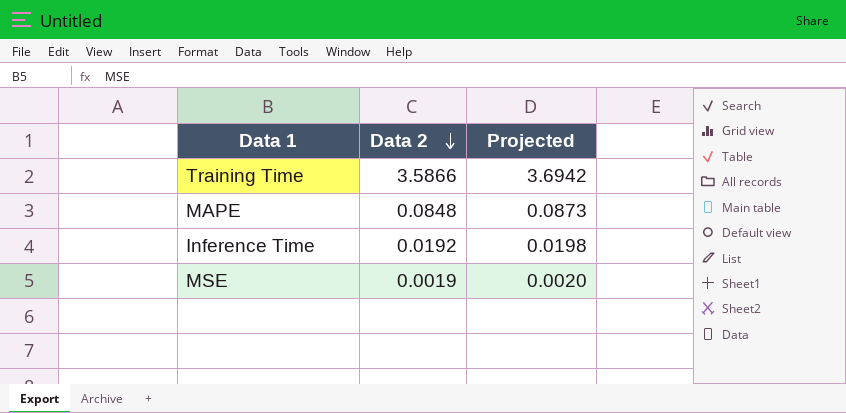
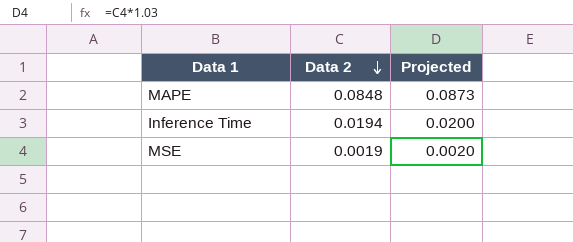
row Training Time: 3.5866 | 3.6942 -> none
Inference Time | Data 2: 0.0192 -> 0.0194
Inference Time | Projected: 0.0198 -> 0.0200

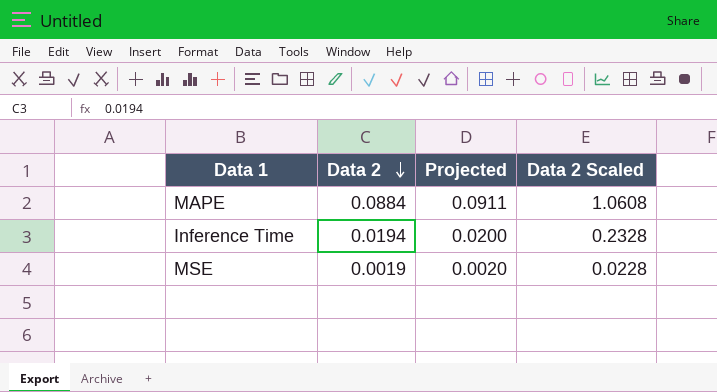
column Data 2 Scaled | formula: none -> [Data 2] * 12
MAPE | Data 2: 0.0848 -> 0.0884
MAPE | Projected: 0.0873 -> 0.0911

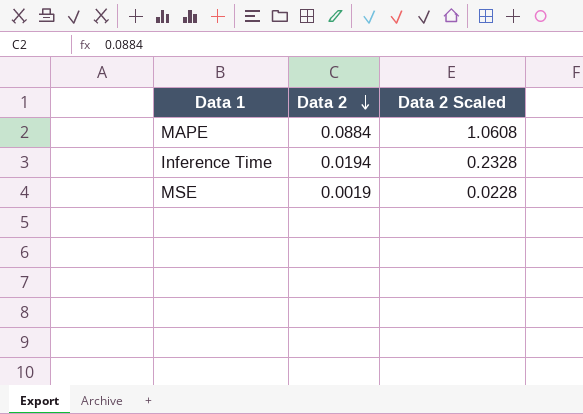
column Projected | formula: [Data 2] * 1.03 -> none

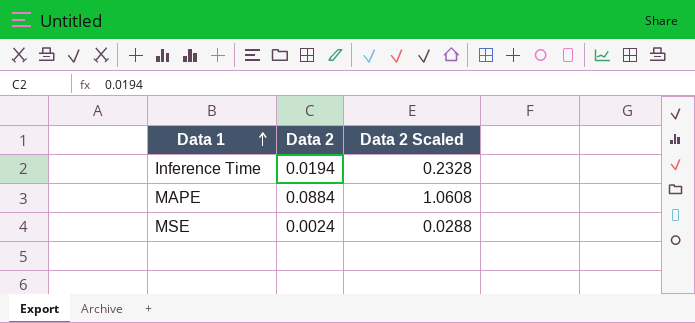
row order: Data 2 descending -> Data 1 ascending
MSE | Data 2: 0.0019 -> 0.0024
MSE | Data 2 Scaled: 0.0228 -> 0.0288

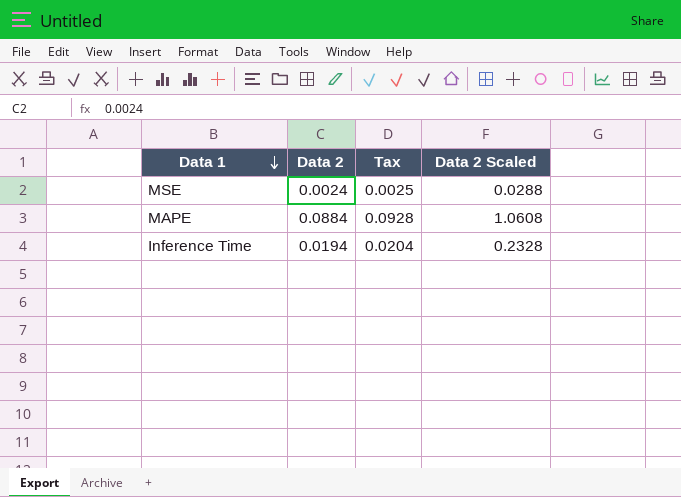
row order: Data 1 ascending -> Data 1 descending
column Tax | formula: none -> [Data 2] * 1.05

